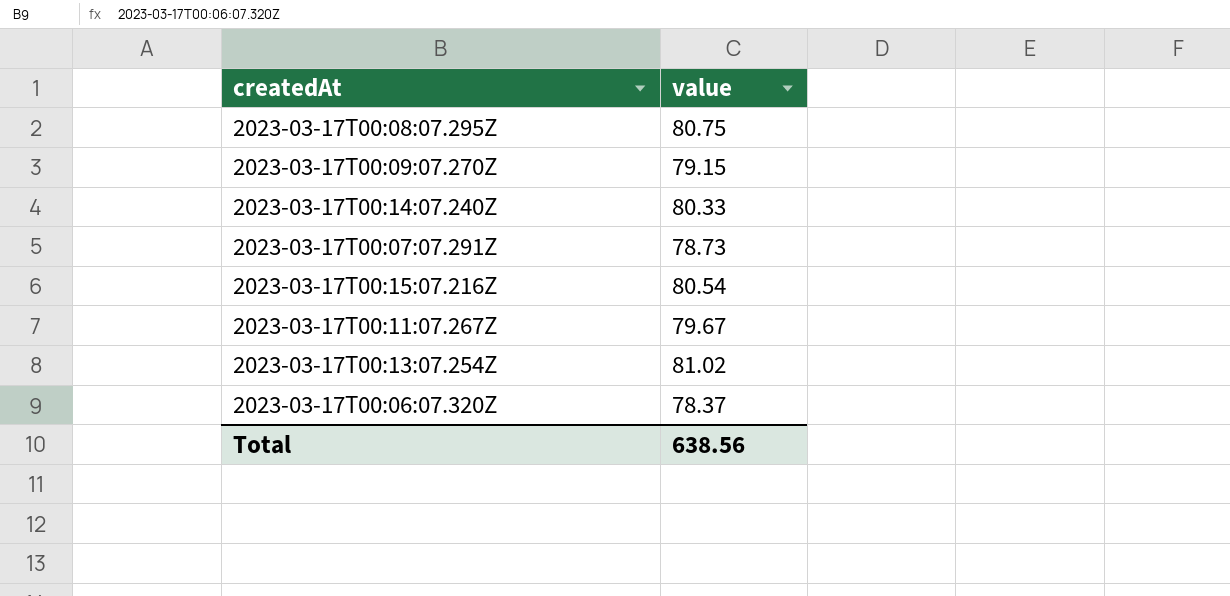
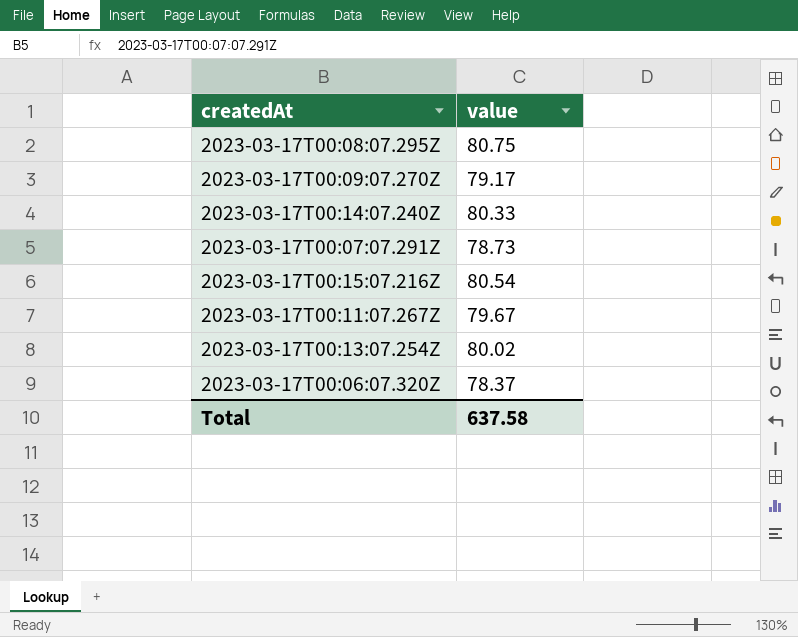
2023-03-17T00:09:07.270Z | value: 79.15 -> 79.17
2023-03-17T00:13:07.254Z | value: 81.02 -> 80.02
Total | value: 638.56 -> 637.58

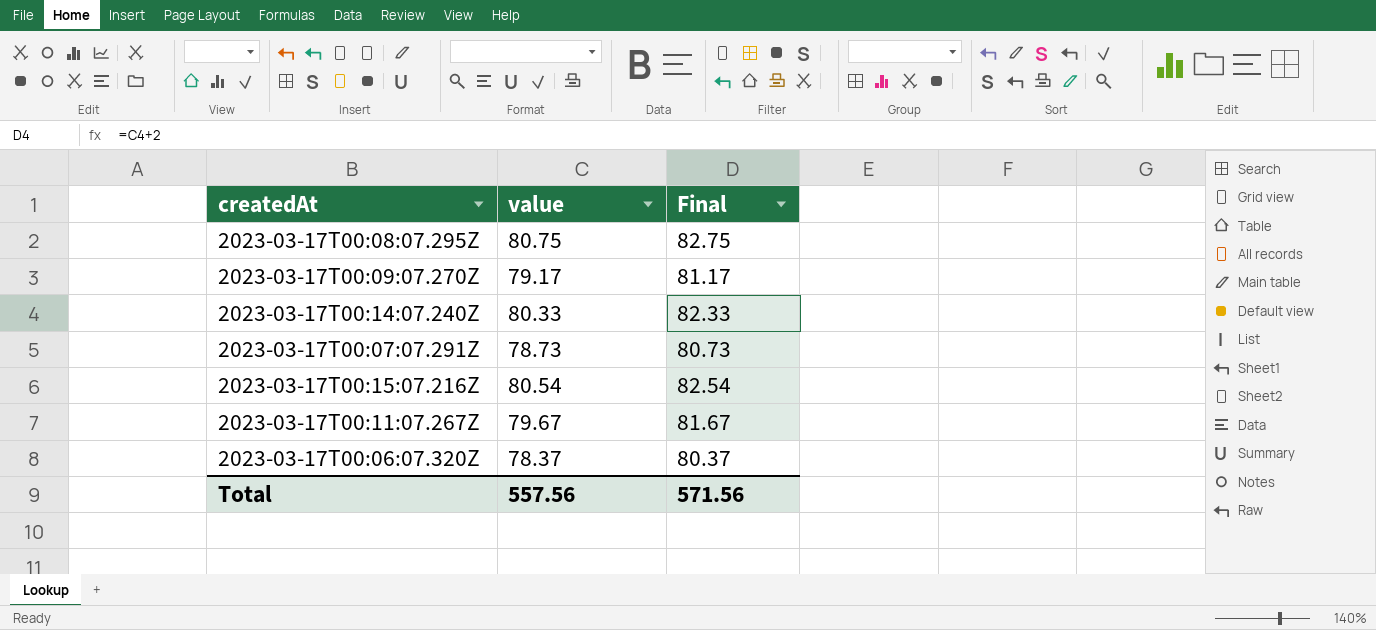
column Final | formula: none -> [value] + 2
row 2023-03-17T00:13:07.254Z: 80.02 -> none
Total | value: 637.58 -> 557.56

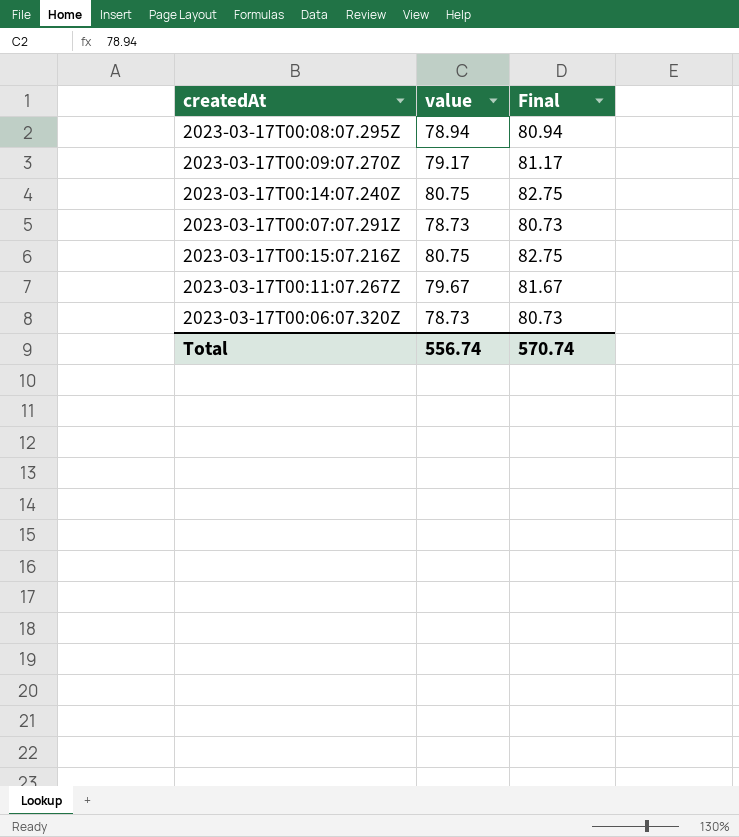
2023-03-17T00:08:07.295Z | value: 80.75 -> 78.94
2023-03-17T00:08:07.295Z | Final: 82.75 -> 80.94
2023-03-17T00:14:07.240Z | value: 80.33 -> 80.75
2023-03-17T00:14:07.240Z | Final: 82.33 -> 82.75
2023-03-17T00:15:07.216Z | value: 80.54 -> 80.75
2023-03-17T00:15:07.216Z | Final: 82.54 -> 82.75
2023-03-17T00:06:07.320Z | value: 78.37 -> 78.73
2023-03-17T00:06:07.320Z | Final: 80.37 -> 80.73
Total | value: 557.56 -> 556.74
Total | Final: 571.56 -> 570.74

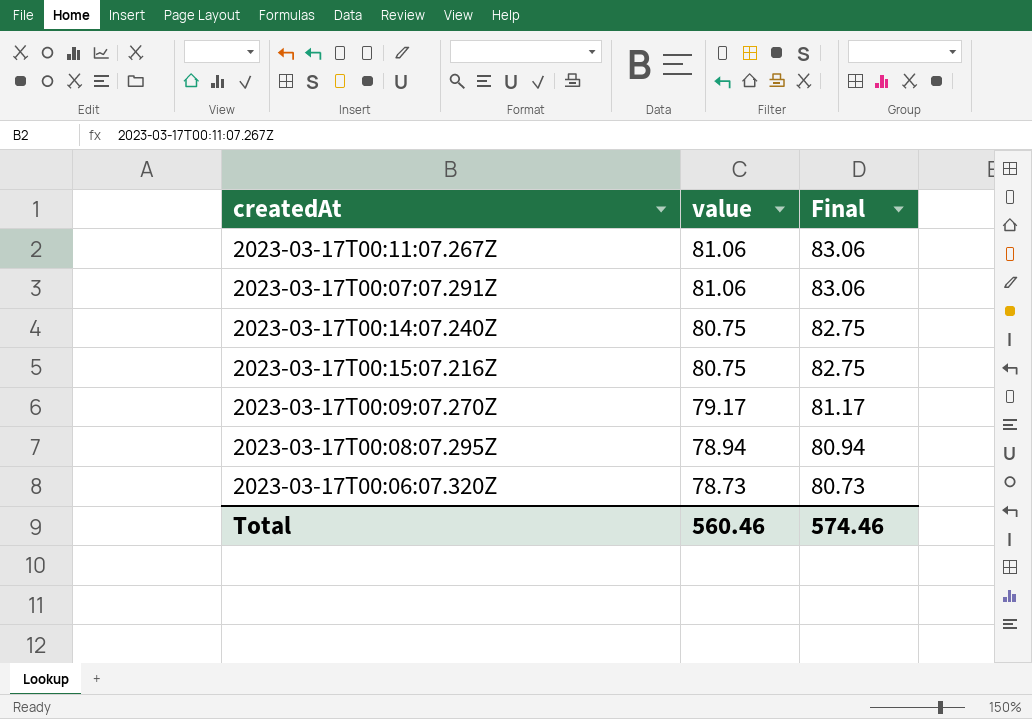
row order: none -> value descending
2023-03-17T00:11:07.267Z | value: 79.67 -> 81.06
2023-03-17T00:11:07.267Z | Final: 81.67 -> 83.06
2023-03-17T00:07:07.291Z | value: 78.73 -> 81.06
2023-03-17T00:07:07.291Z | Final: 80.73 -> 83.06
Total | value: 556.74 -> 560.46
Total | Final: 570.74 -> 574.46

